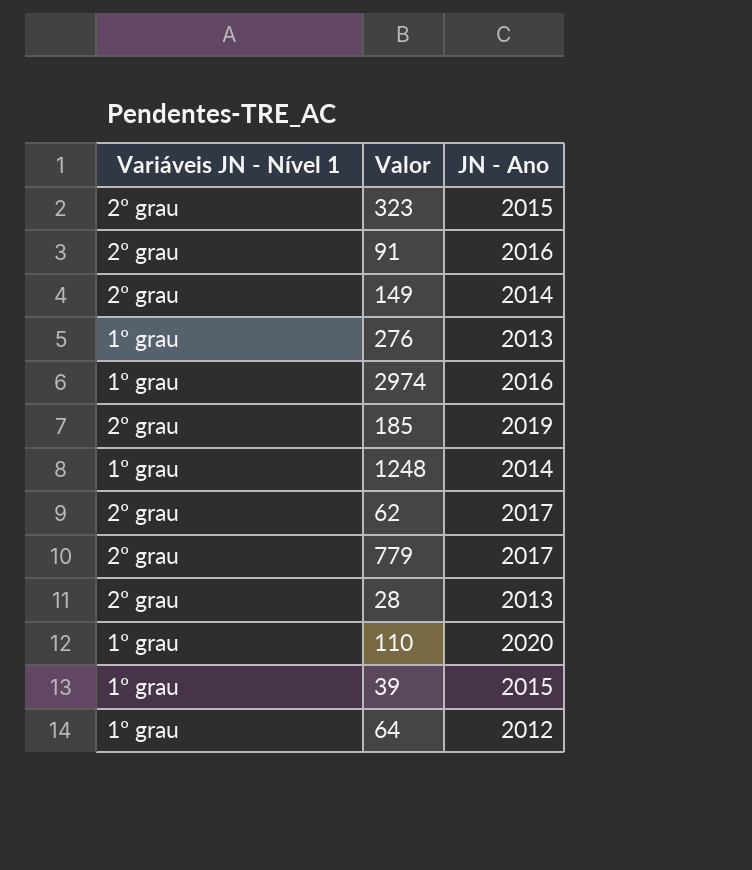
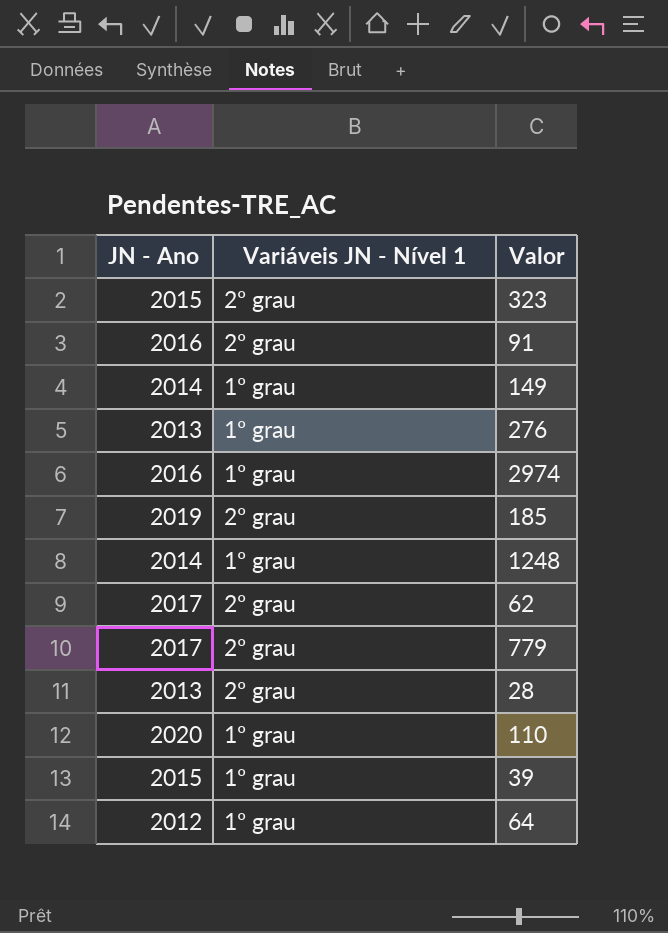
column JN - Ano | position: 3 -> 1
149 | Variáveis JN - Nível 1: 2º grau -> 1º grau

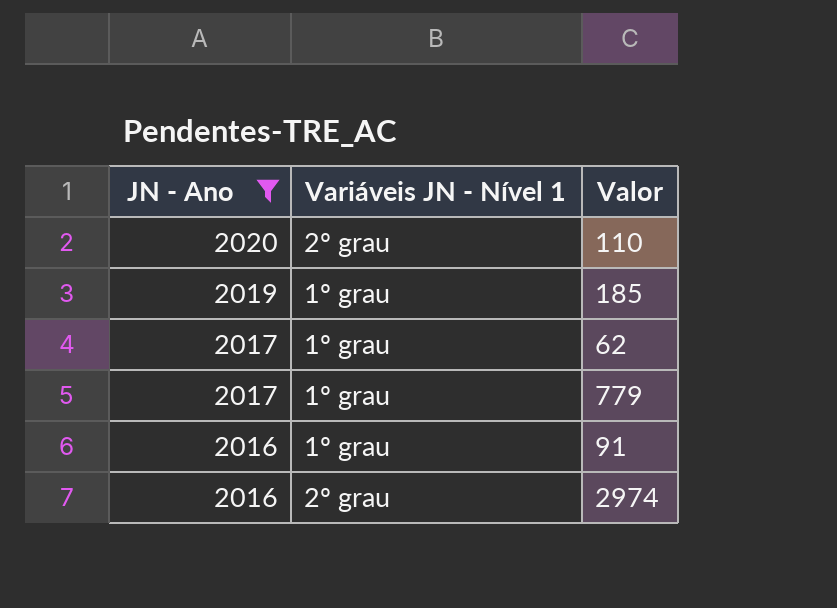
filter: none -> JN - Ano >= 2016
row order: none -> JN - Ano descending
110 | Variáveis JN - Nível 1: 1º grau -> 2º grau
185 | Variáveis JN - Nível 1: 2º grau -> 1º grau
62 | Variáveis JN - Nível 1: 2º grau -> 1º grau
779 | Variáveis JN - Nível 1: 2º grau -> 1º grau
91 | Variáveis JN - Nível 1: 2º grau -> 1º grau
2974 | Variáveis JN - Nível 1: 1º grau -> 2º grau

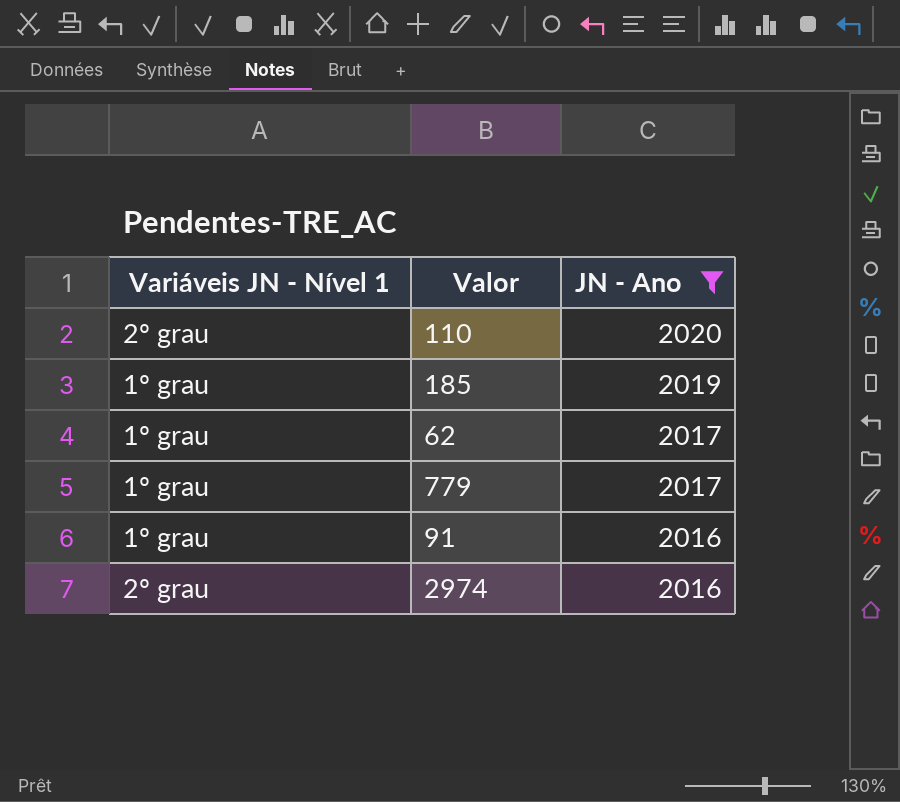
column JN - Ano | position: 1 -> 3

